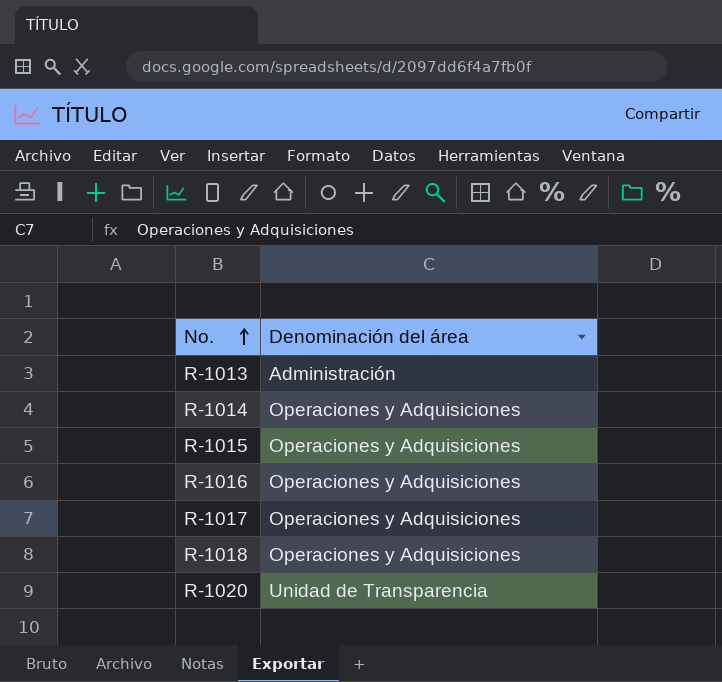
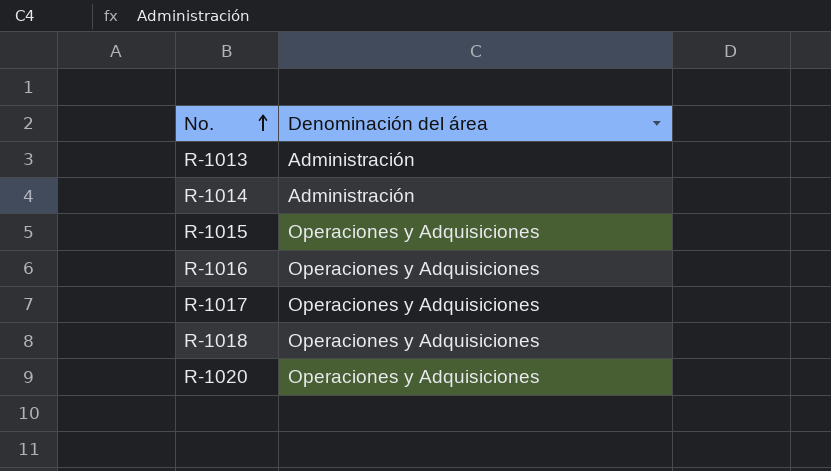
R-1014 | Denominación del área: Operaciones y Adquisiciones -> Administración
R-1020 | Denominación del área: Unidad de Transparencia -> Operaciones y Adquisiciones

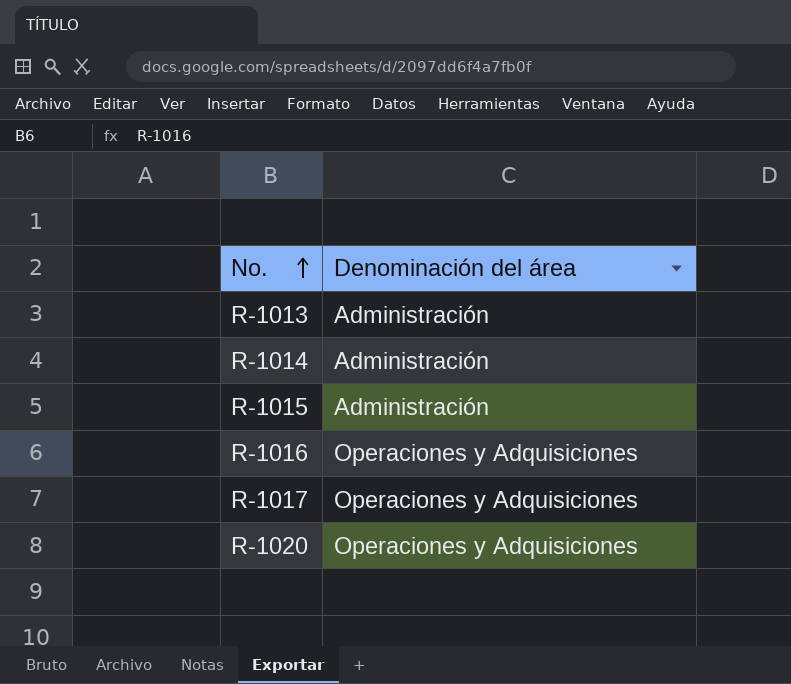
row R-1018: Operaciones y Adquisiciones -> none
R-1015 | Denominación del área: Operaciones y Adquisiciones -> Administración

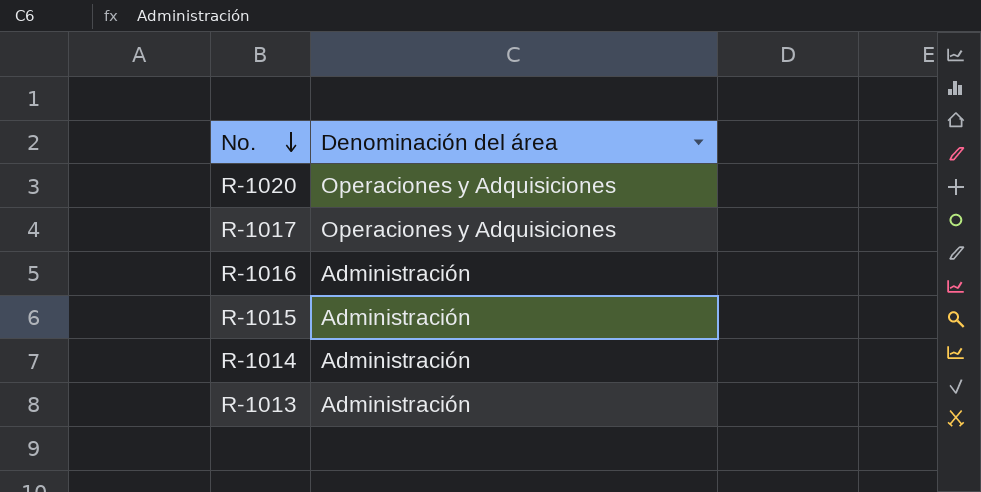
row order: No. ascending -> No. descending
R-1016 | Denominación del área: Operaciones y Adquisiciones -> Administración

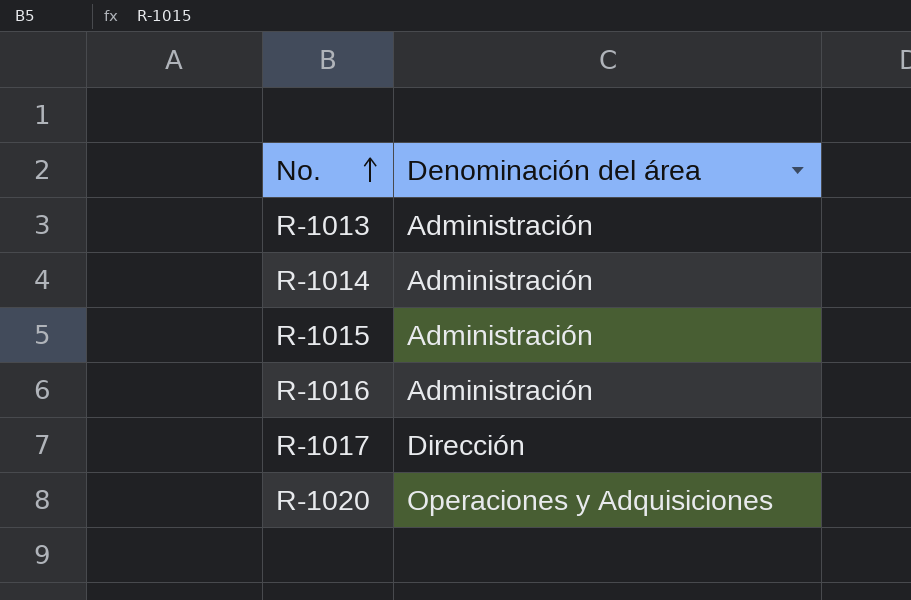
row order: No. descending -> No. ascending
R-1017 | Denominación del área: Operaciones y Adquisiciones -> Dirección

